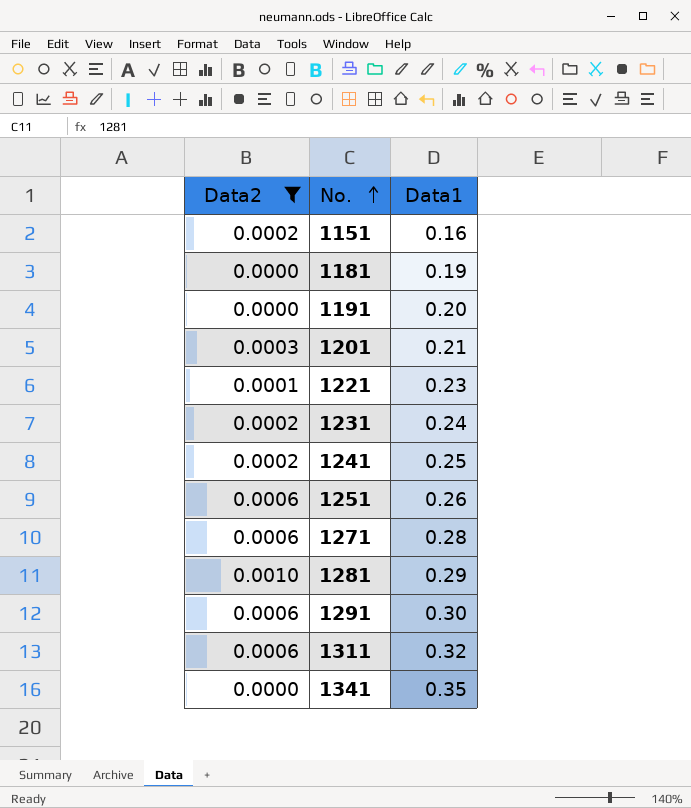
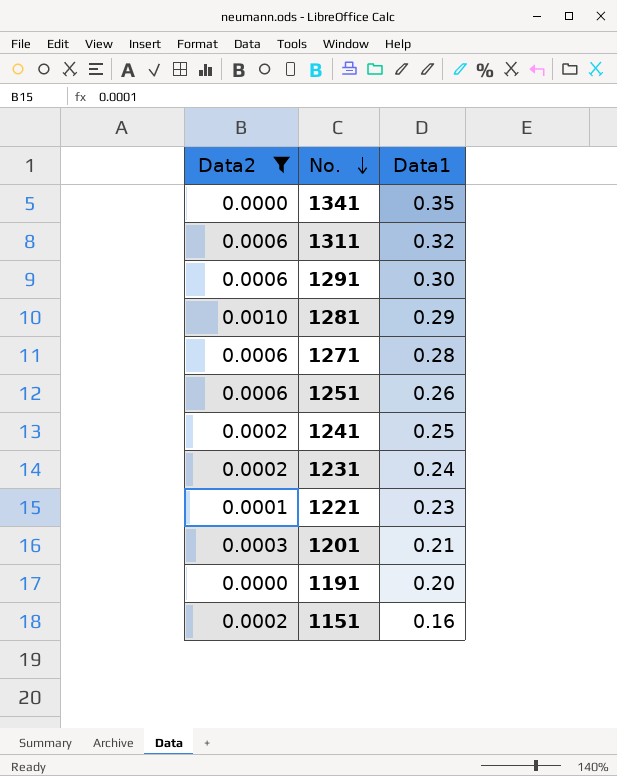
row order: No. ascending -> No. descending
row 1181: 0.0000 | 0.19 -> none

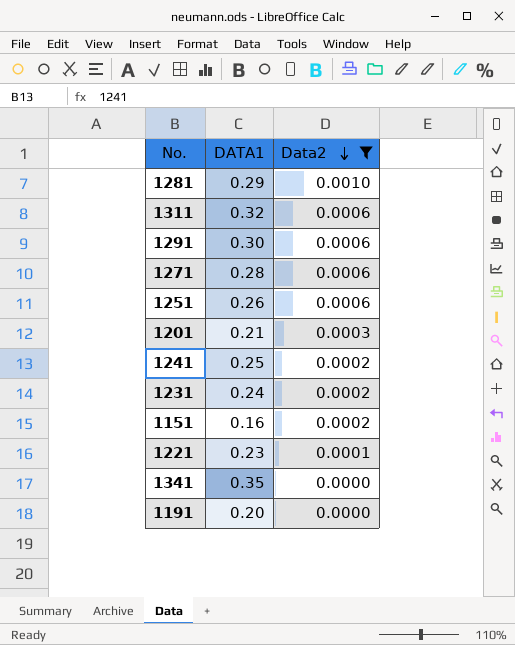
row order: No. descending -> Data2 descending
column name: Data1 -> DATA1
column Data2 | position: 1 -> 3

